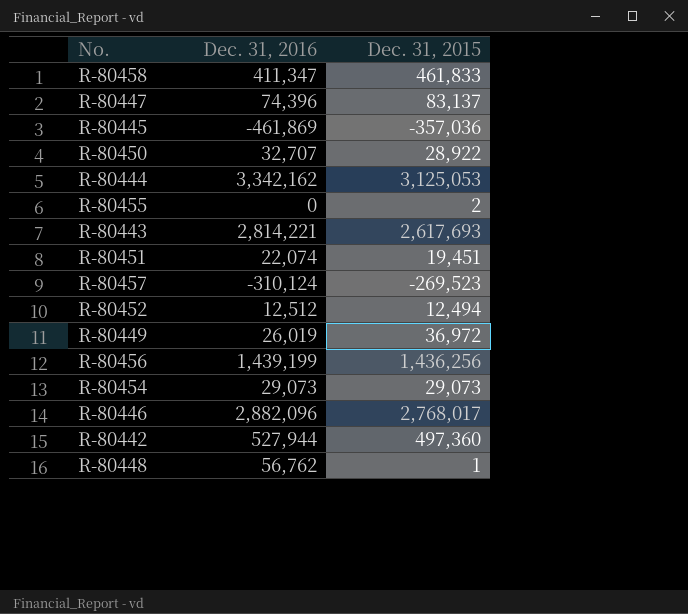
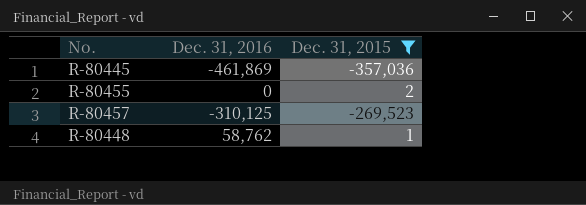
filter: none -> Dec. 31, 2015 <= 2
R-80457 | Dec. 31, 2016: -310,124 -> -310,125
R-80448 | Dec. 31, 2016: 56,762 -> 58,762

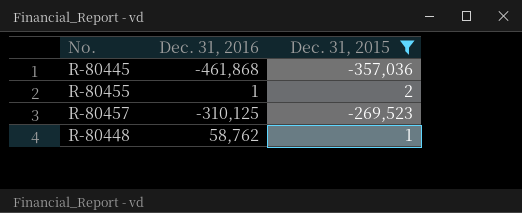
R-80445 | Dec. 31, 2016: -461,869 -> -461,868
R-80455 | Dec. 31, 2016: 0 -> 1

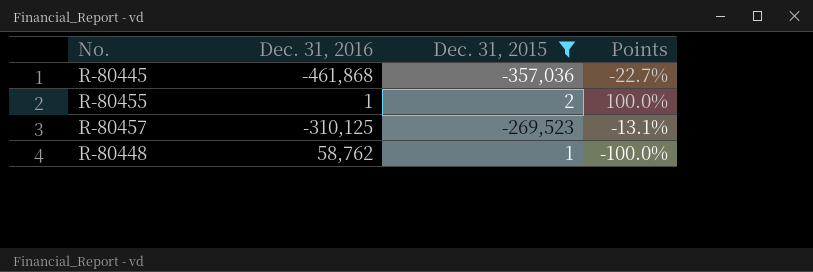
column Points | formula: none -> ([Dec. 31, 2015] - [Dec. 31, 2016]) / [Dec. 31, 2016]

